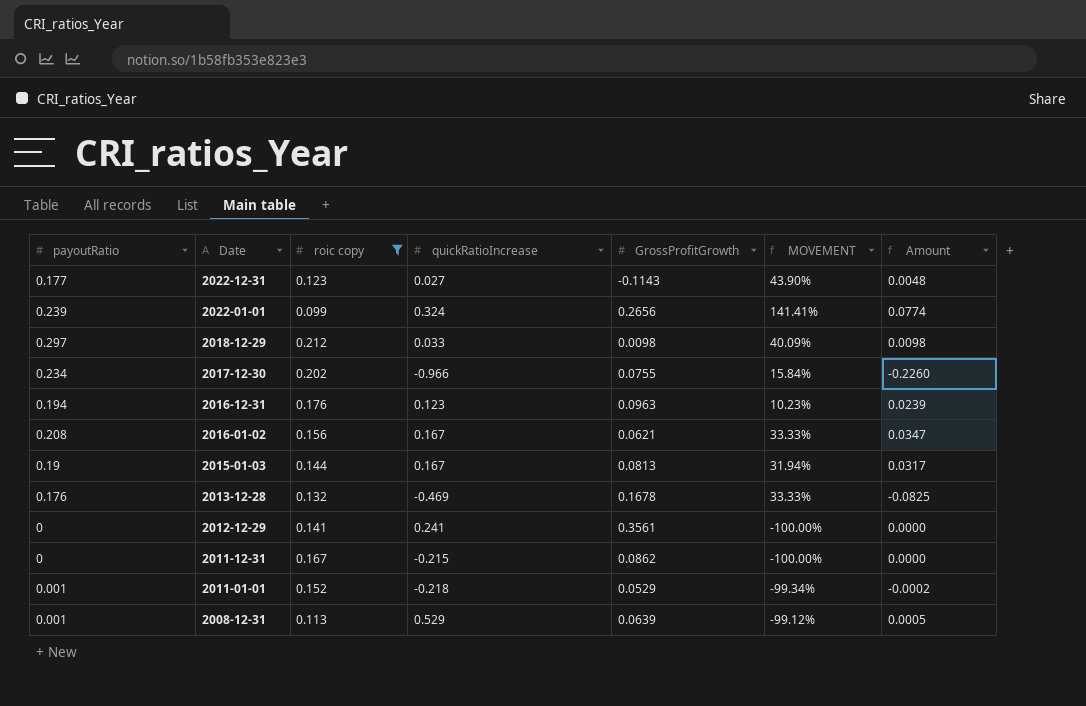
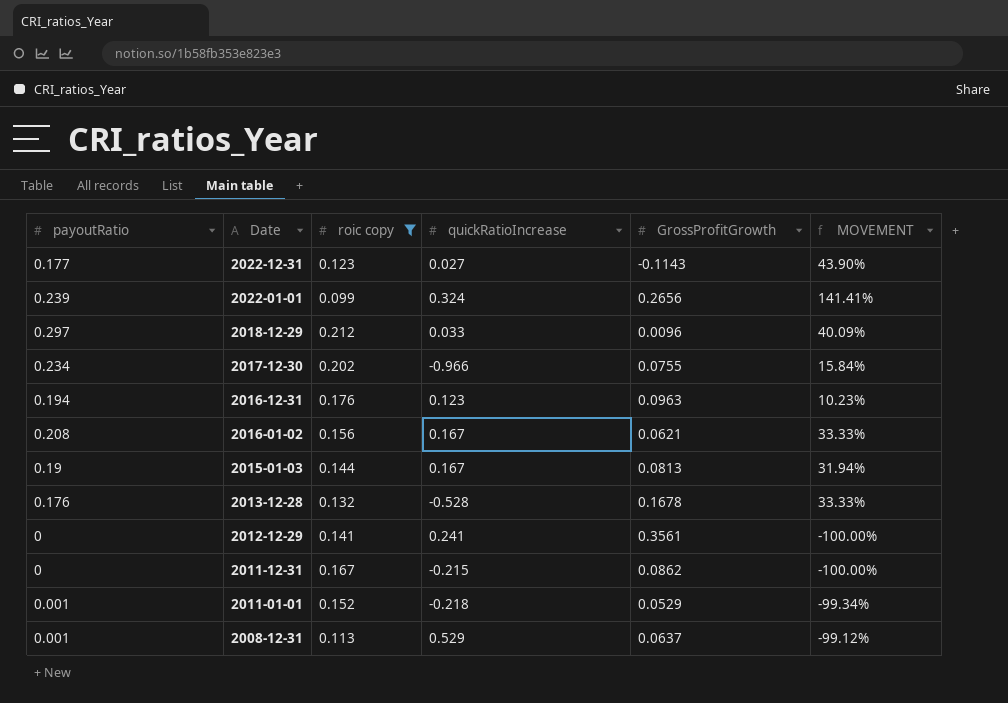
column Amount | formula: [payoutRatio] * [quickRatioIncrease] -> none
2018-12-29 | GrossProfitGrowth: 0.0098 -> 0.0096
2013-12-28 | quickRatioIncrease: -0.469 -> -0.528
2008-12-31 | GrossProfitGrowth: 0.0639 -> 0.0637

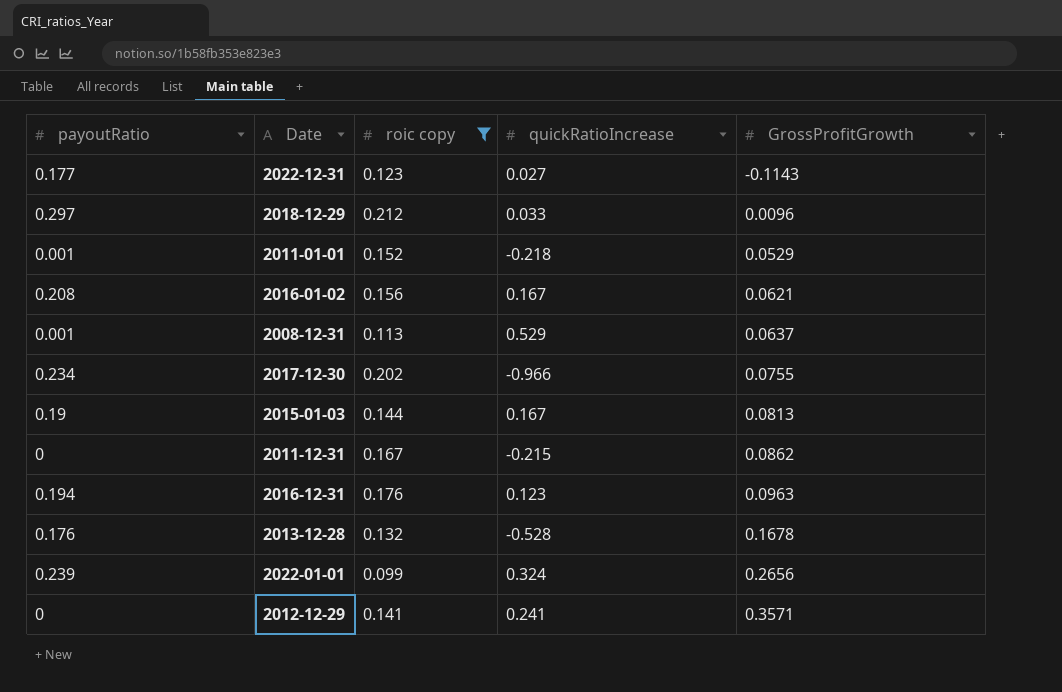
row order: Date descending -> GrossProfitGrowth ascending
column MOVEMENT | formula: ([payoutRatio] - [roic copy]) / [roic copy] -> none
2012-12-29 | GrossProfitGrowth: 0.3561 -> 0.3571

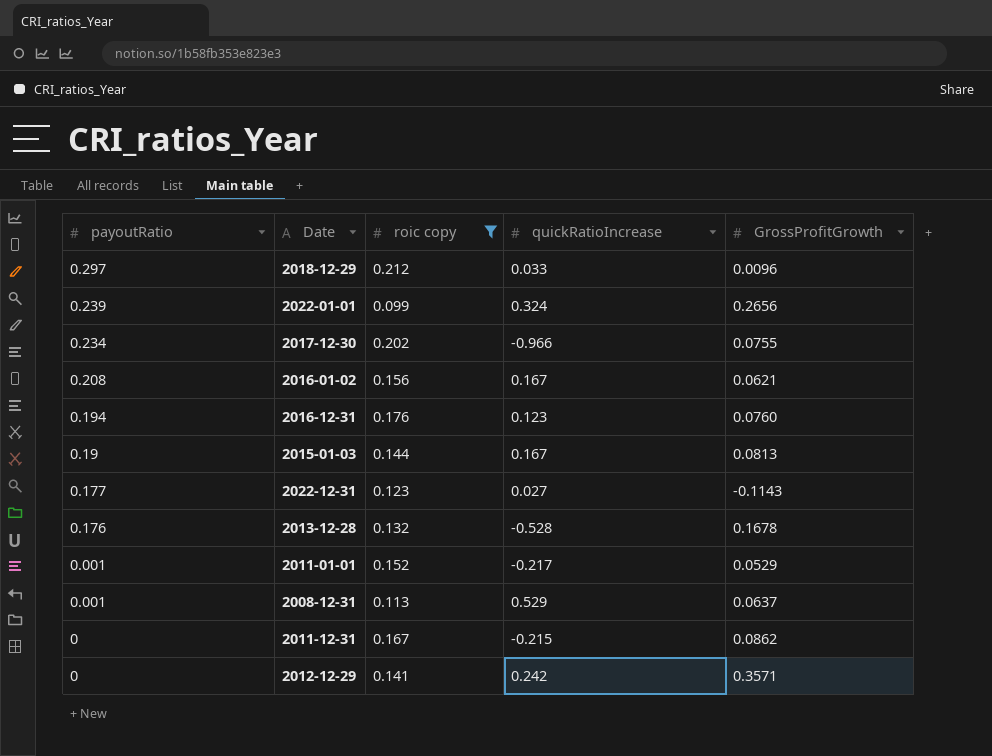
row order: GrossProfitGrowth ascending -> payoutRatio descending
2016-12-31 | GrossProfitGrowth: 0.0963 -> 0.0760
2011-01-01 | quickRatioIncrease: -0.218 -> -0.217
2012-12-29 | quickRatioIncrease: 0.241 -> 0.242

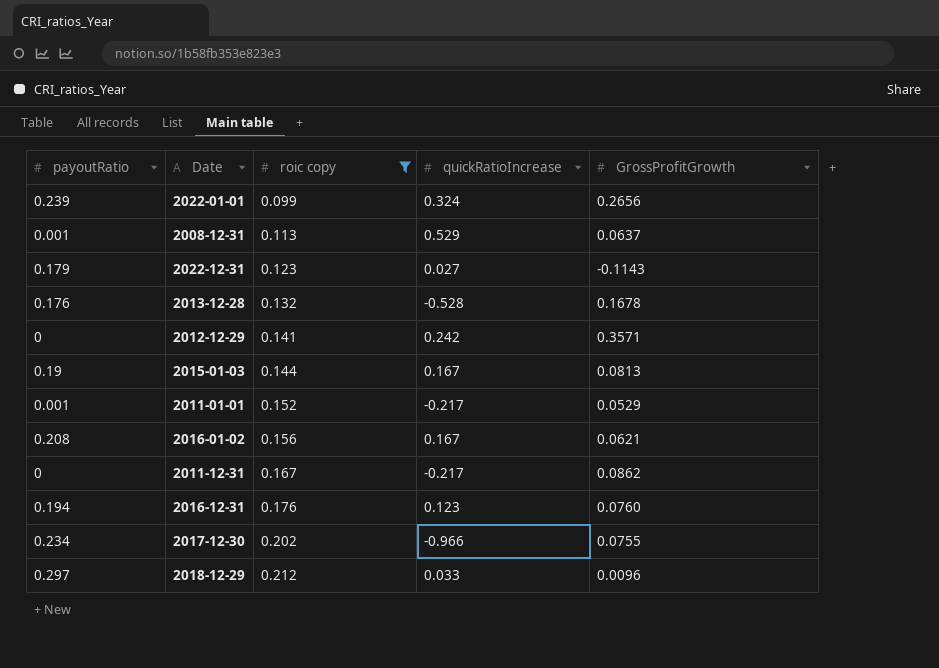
row order: payoutRatio descending -> roic copy ascending
2022-12-31 | payoutRatio: 0.177 -> 0.179
2011-12-31 | quickRatioIncrease: -0.215 -> -0.217

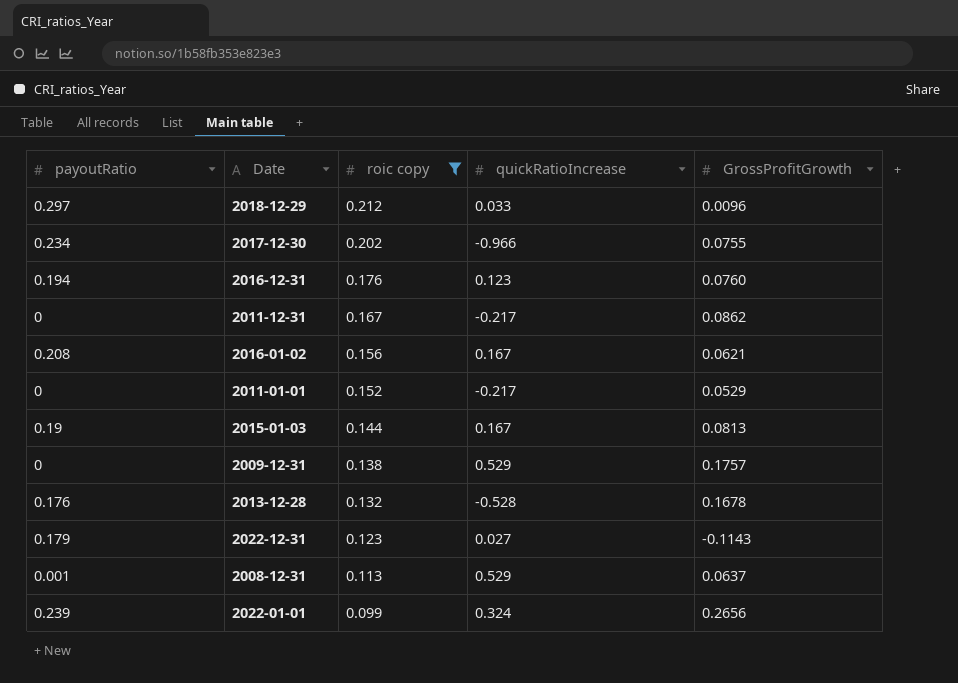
row order: roic copy ascending -> roic copy descending
row 2012-12-29: 0 | 0.141 | 0.242 | 0.3571 -> none
2011-01-01 | payoutRatio: 0.001 -> 0
row 2009-12-31: none -> 0 | 0.138 | 0.529 | 0.1757

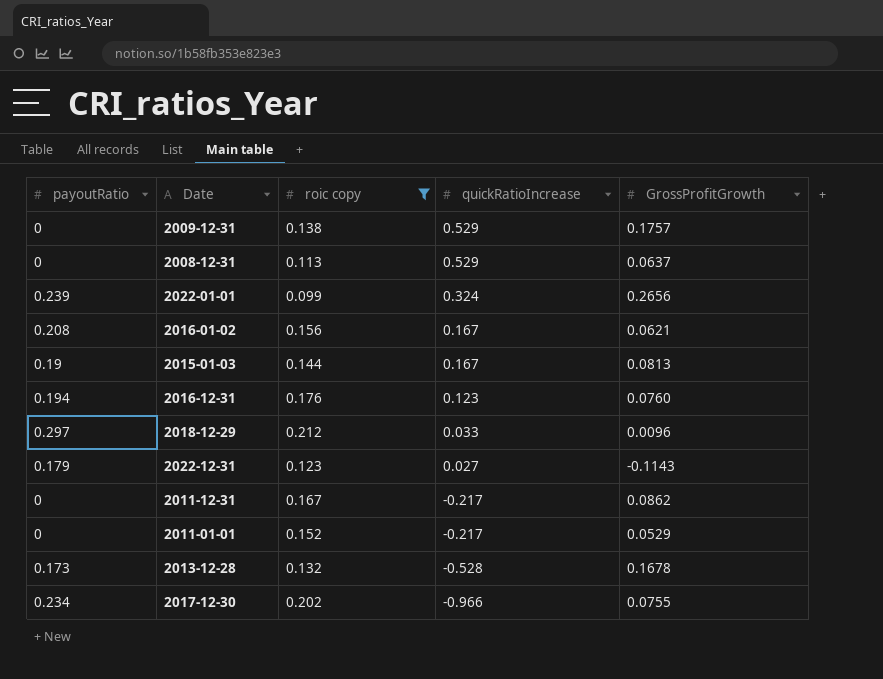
row order: roic copy descending -> quickRatioIncrease descending
2008-12-31 | payoutRatio: 0.001 -> 0
2013-12-28 | payoutRatio: 0.176 -> 0.173

